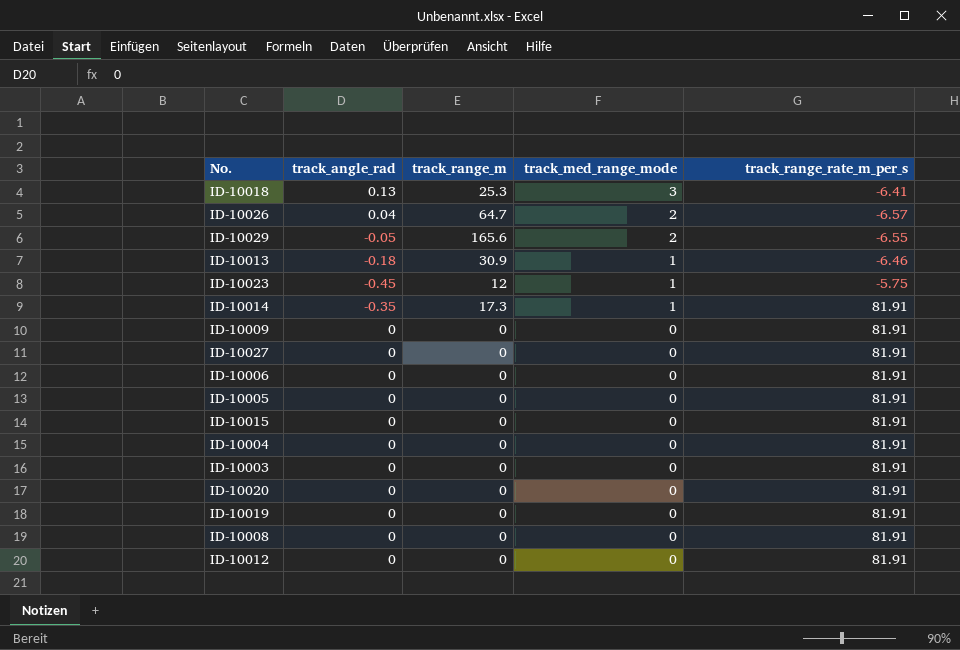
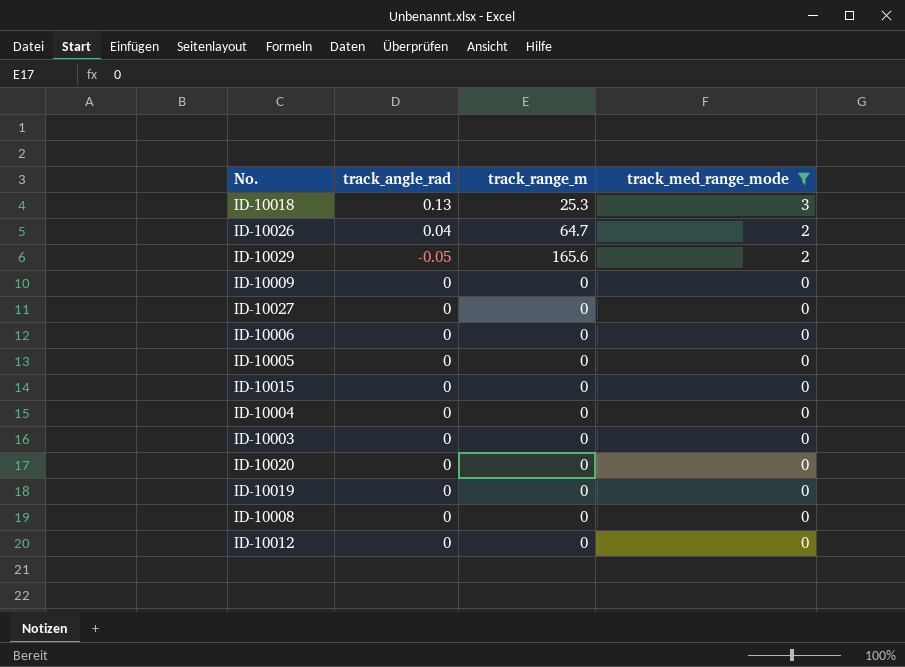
filter: none -> track_med_range_mode != 1
column track_range_rate_m_per_s | position: 5 -> none

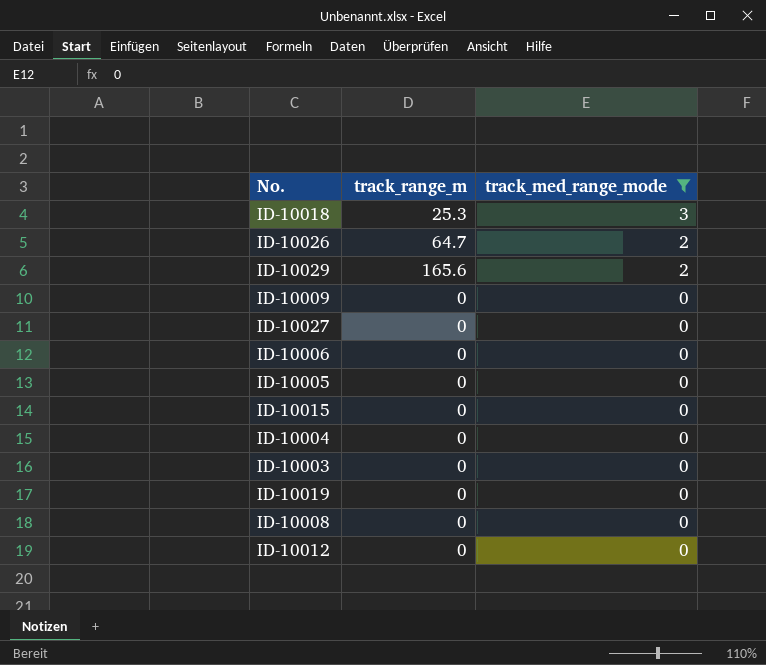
column track_angle_rad | position: 2 -> none
row ID-10020: 0 | 0 | 0 -> none

